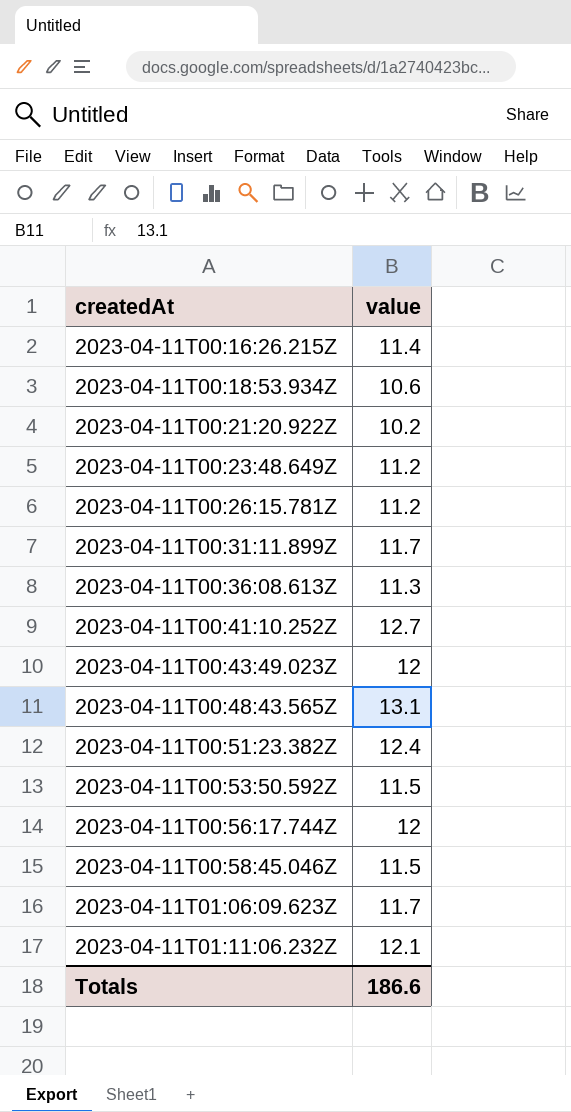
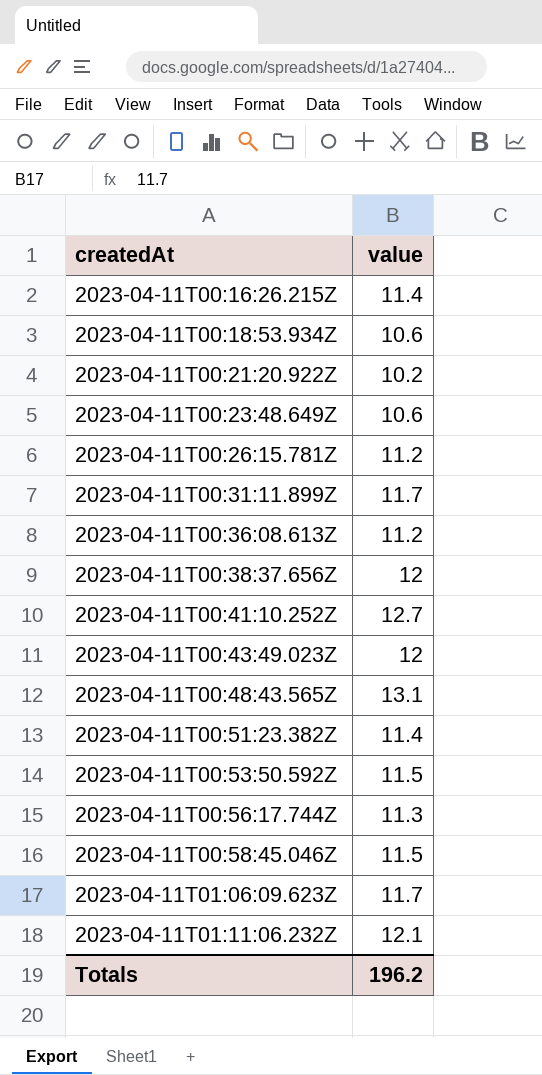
2023-04-11T00:23:48.649Z | value: 11.2 -> 10.6
2023-04-11T00:36:08.613Z | value: 11.3 -> 11.2
row 2023-04-11T00:38:37.656Z: none -> 12
2023-04-11T00:51:23.382Z | value: 12.4 -> 11.4
2023-04-11T00:56:17.744Z | value: 12 -> 11.3
Totals | value: 186.6 -> 196.2

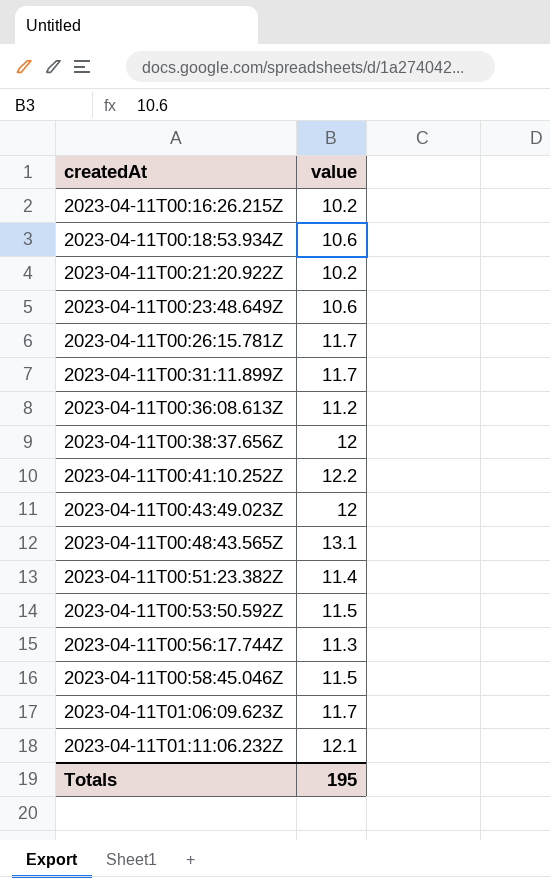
2023-04-11T00:16:26.215Z | value: 11.4 -> 10.2
2023-04-11T00:26:15.781Z | value: 11.2 -> 11.7
2023-04-11T00:41:10.252Z | value: 12.7 -> 12.2
Totals | value: 196.2 -> 195

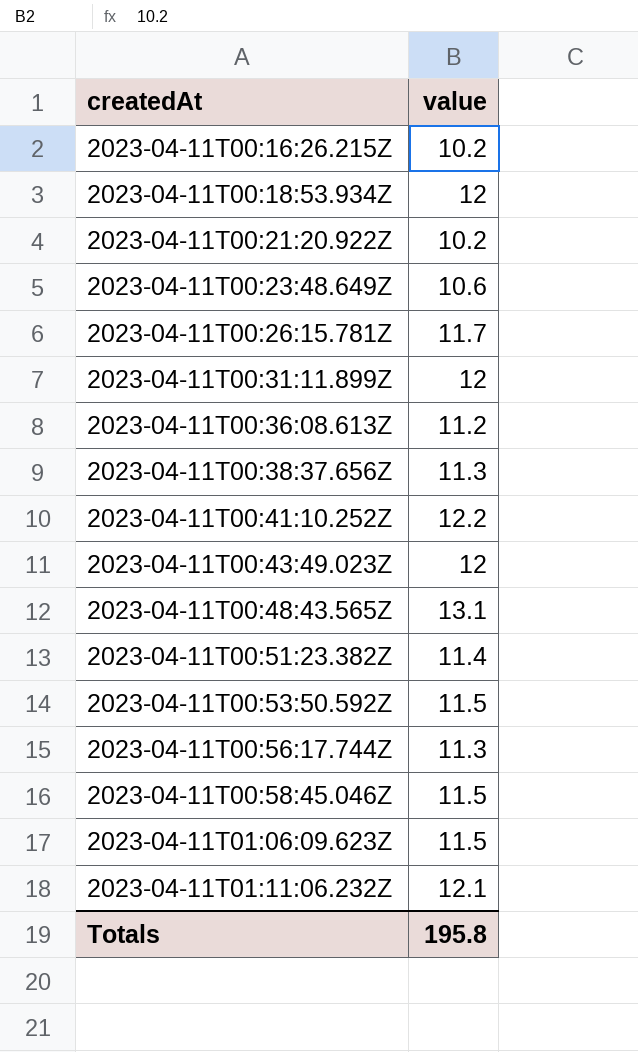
2023-04-11T00:18:53.934Z | value: 10.6 -> 12
2023-04-11T00:31:11.899Z | value: 11.7 -> 12
2023-04-11T00:38:37.656Z | value: 12 -> 11.3
2023-04-11T01:06:09.623Z | value: 11.7 -> 11.5
Totals | value: 195 -> 195.8

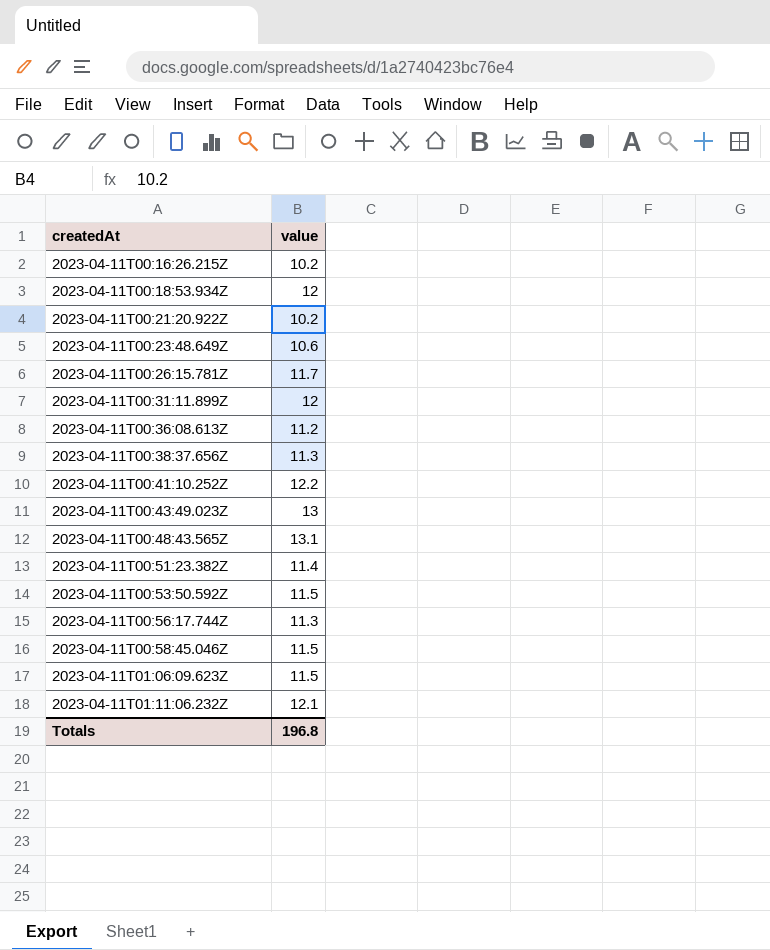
2023-04-11T00:43:49.023Z | value: 12 -> 13
Totals | value: 195.8 -> 196.8

